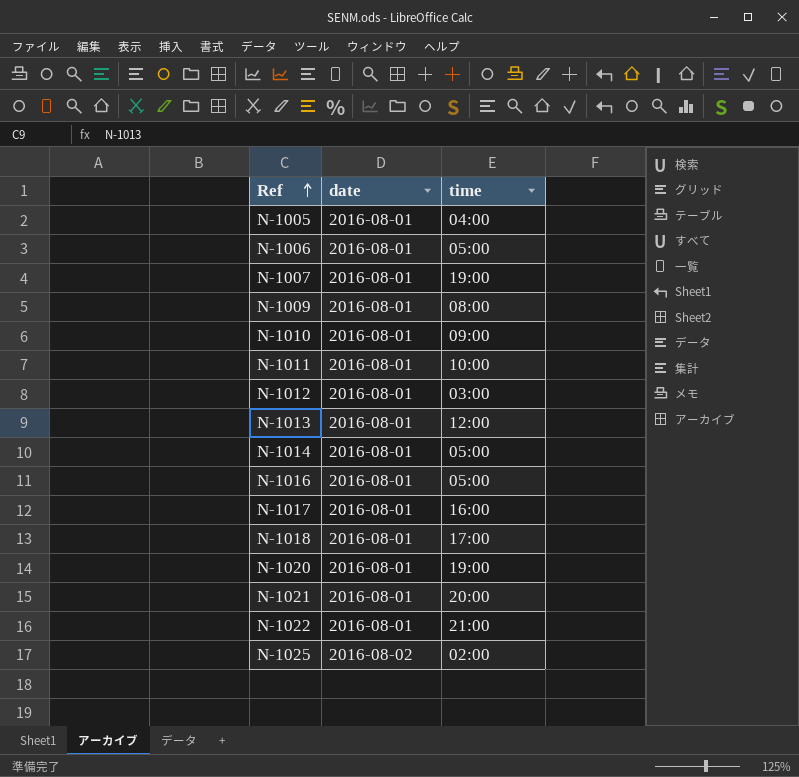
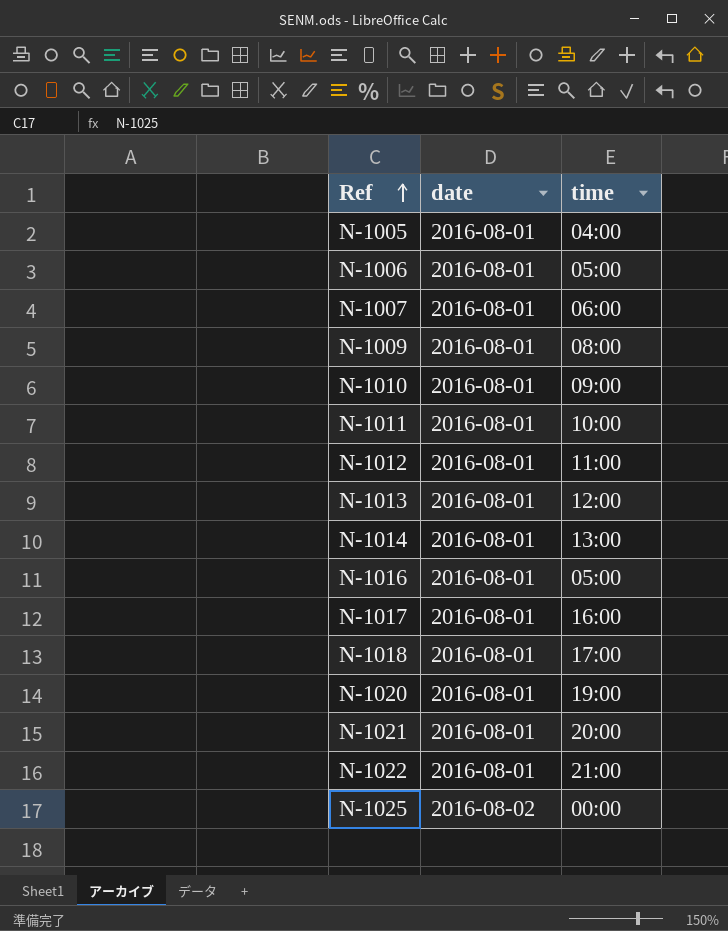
N-1007 | time: 19:00 -> 06:00
N-1012 | time: 03:00 -> 11:00
N-1014 | time: 05:00 -> 13:00
N-1025 | time: 02:00 -> 00:00

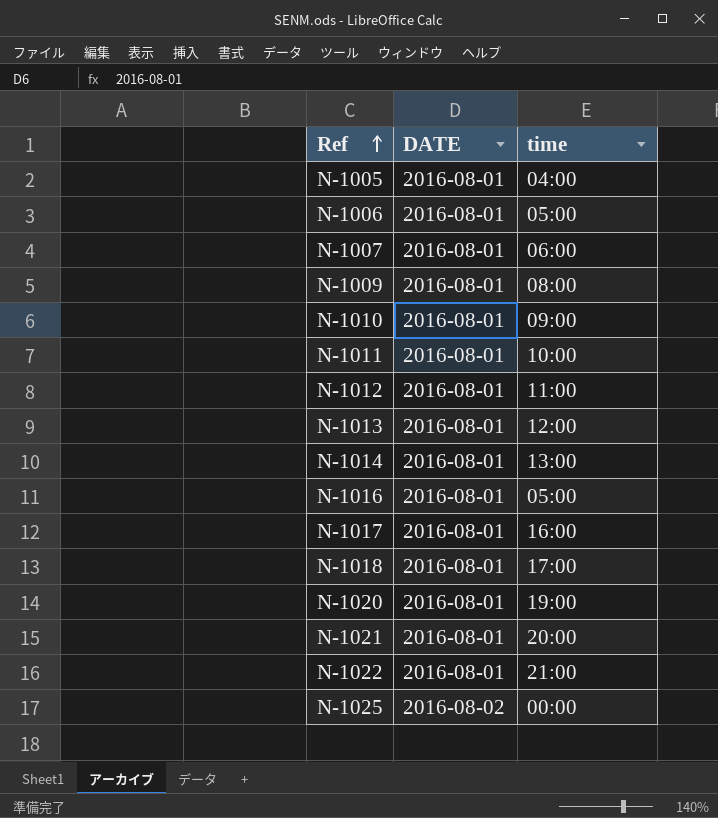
column name: date -> DATE

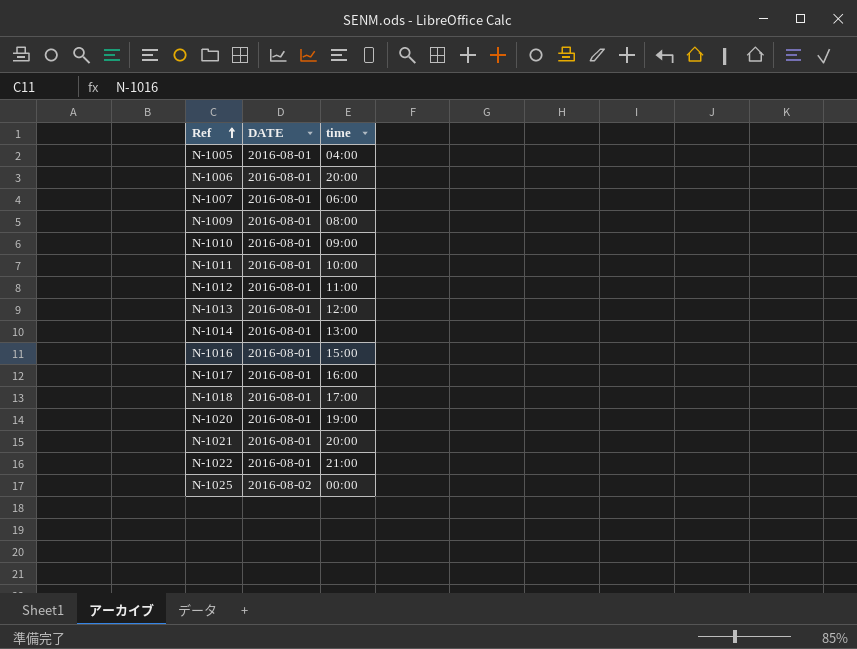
N-1006 | time: 05:00 -> 20:00
N-1016 | time: 05:00 -> 15:00

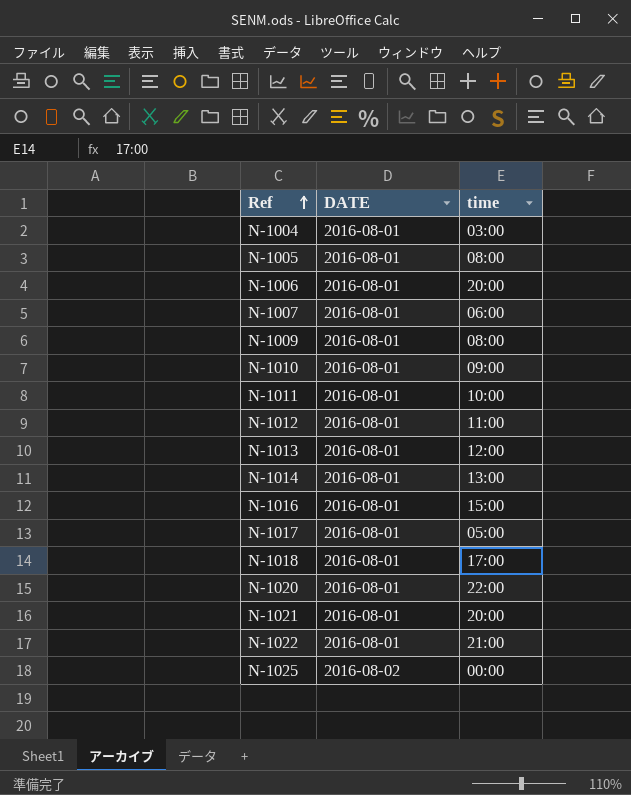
row N-1004: none -> 2016-08-01 | 03:00
N-1005 | time: 04:00 -> 08:00
N-1017 | time: 16:00 -> 05:00
N-1020 | time: 19:00 -> 22:00

